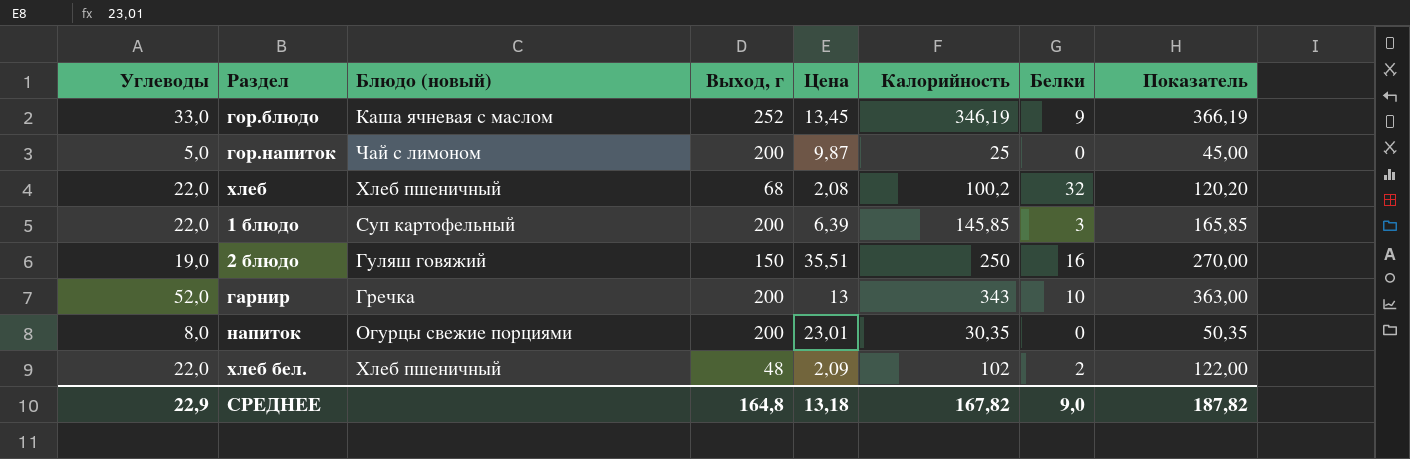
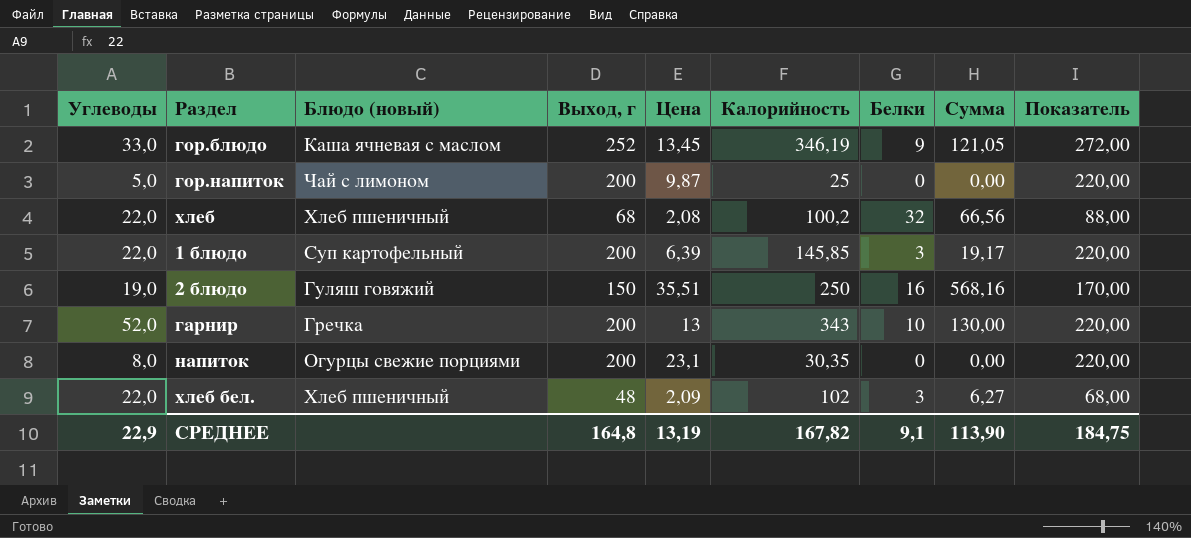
column Сумма | formula: none -> [Цена] * [Белки]
column Показатель | formula: [Калорийность] + 20 -> [Выход, г] + 20
напиток | Цена: 23,01 -> 23,1
хлеб бел. | Белки: 2 -> 3
СРЕДНЕЕ | Цена: 13,18 -> 13,19
СРЕДНЕЕ | Белки: 9,0 -> 9,1
СРЕДНЕЕ | Показатель: 187,82 -> 184,75

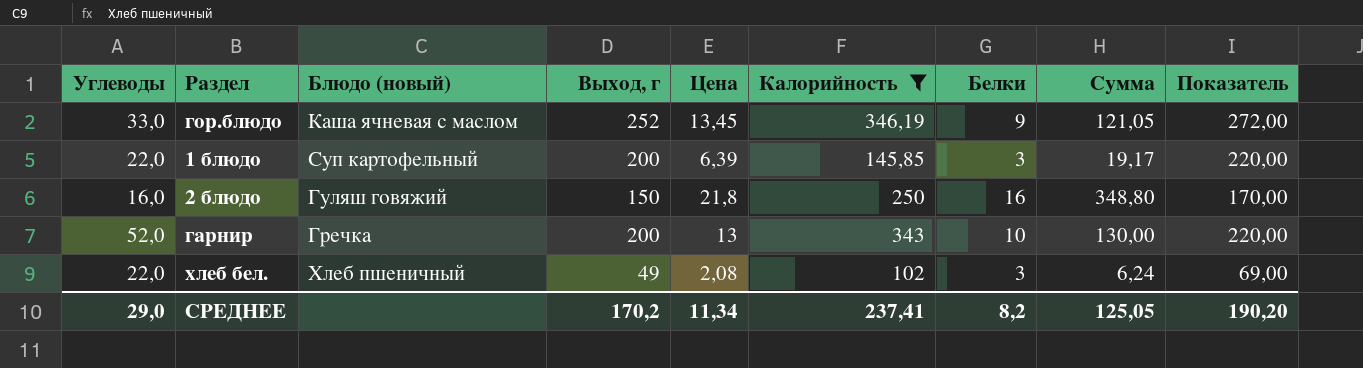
filter: none -> Калорийность >= 102
2 блюдо | Углеводы: 19,0 -> 16,0
2 блюдо | Цена: 35,51 -> 21,8
2 блюдо | Сумма: 568,16 -> 348,80
хлеб бел. | Выход, г: 48 -> 49
хлеб бел. | Цена: 2,09 -> 2,08
хлеб бел. | Сумма: 6,27 -> 6,24
хлеб бел. | Показатель: 68,00 -> 69,00
СРЕДНЕЕ | Углеводы: 22,9 -> 29,0
СРЕДНЕЕ | Выход, г: 164,8 -> 170,2
СРЕДНЕЕ | Цена: 13,19 -> 11,34
СРЕДНЕЕ | Калорийность: 167,82 -> 237,41
СРЕДНЕЕ | Белки: 9,1 -> 8,2
СРЕДНЕЕ | Сумма: 113,90 -> 125,05
СРЕДНЕЕ | Показатель: 184,75 -> 190,20

